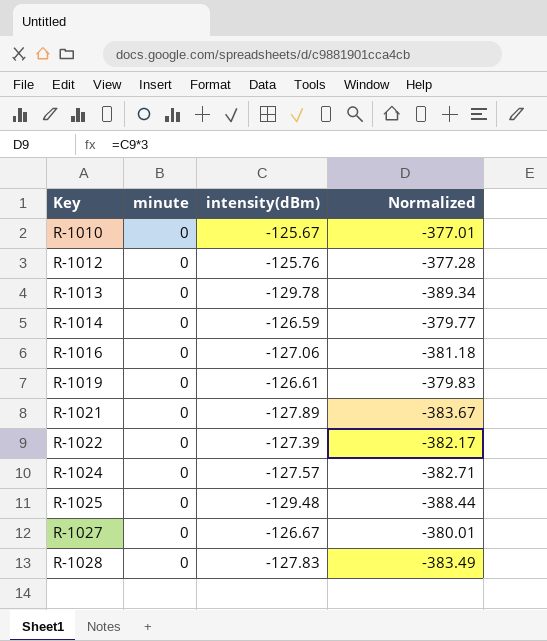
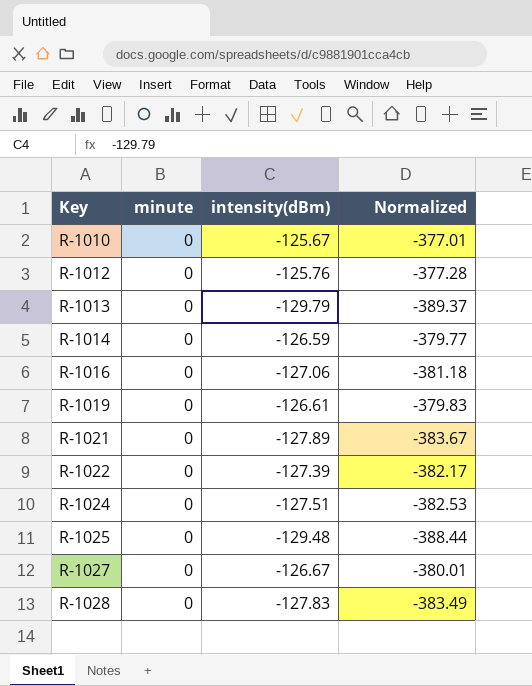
R-1013 | intensity(dBm): -129.78 -> -129.79
R-1013 | Normalized: -389.34 -> -389.37
R-1024 | intensity(dBm): -127.57 -> -127.51
R-1024 | Normalized: -382.71 -> -382.53

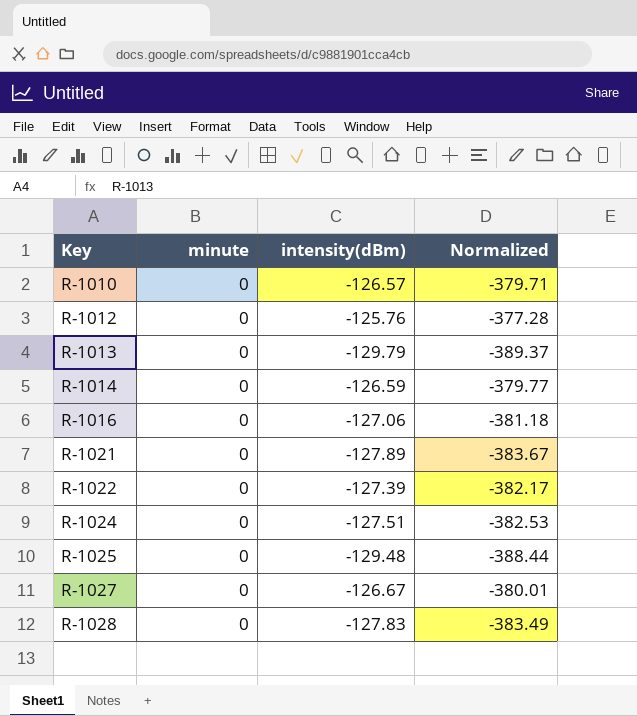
row R-1019: 0 | -126.61 | -379.83 -> none
R-1010 | intensity(dBm): -125.67 -> -126.57
R-1010 | Normalized: -377.01 -> -379.71

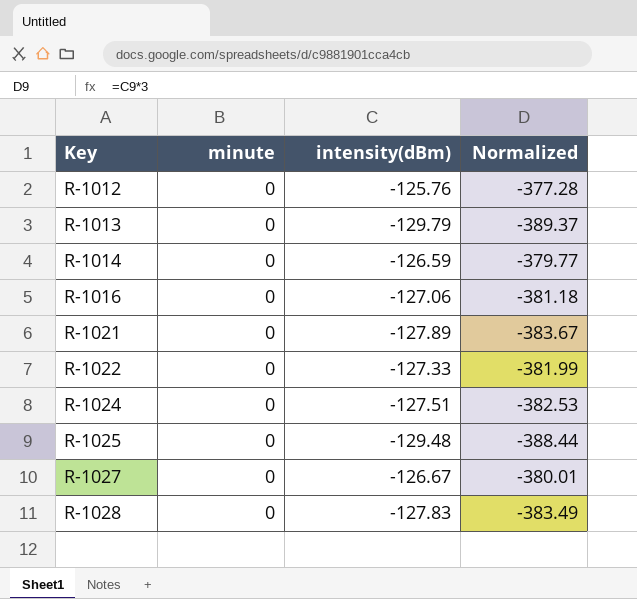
row R-1010: 0 | -126.57 | -379.71 -> none
R-1022 | intensity(dBm): -127.39 -> -127.33
R-1022 | Normalized: -382.17 -> -381.99

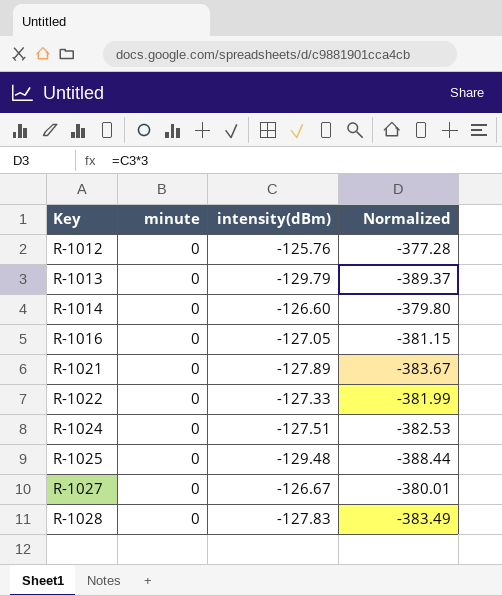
R-1014 | intensity(dBm): -126.59 -> -126.60
R-1014 | Normalized: -379.77 -> -379.80
R-1016 | intensity(dBm): -127.06 -> -127.05
R-1016 | Normalized: -381.18 -> -381.15

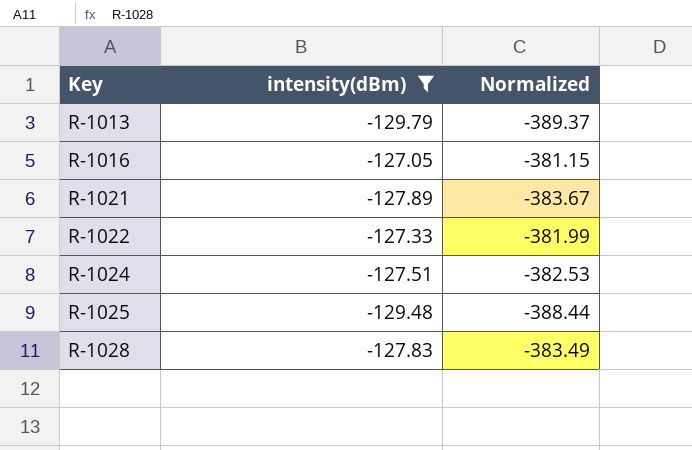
filter: none -> intensity(dBm) <= -127.05
column minute | position: 2 -> none

